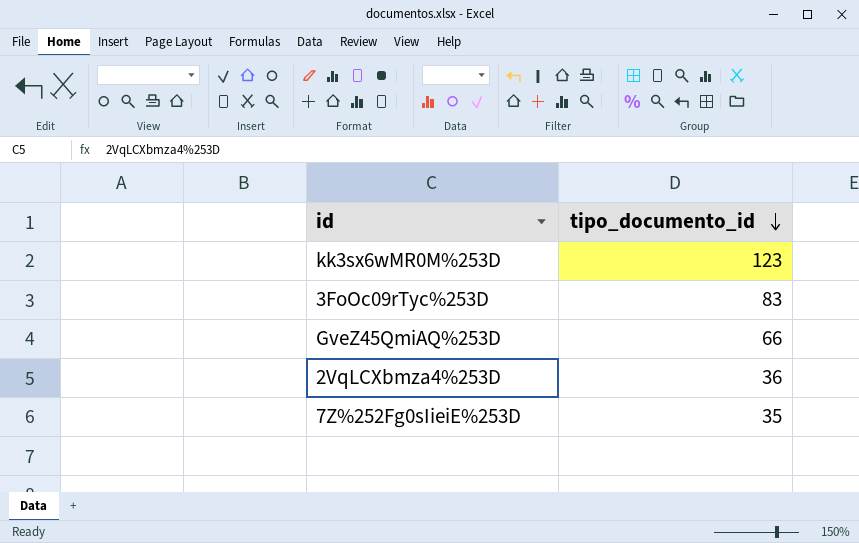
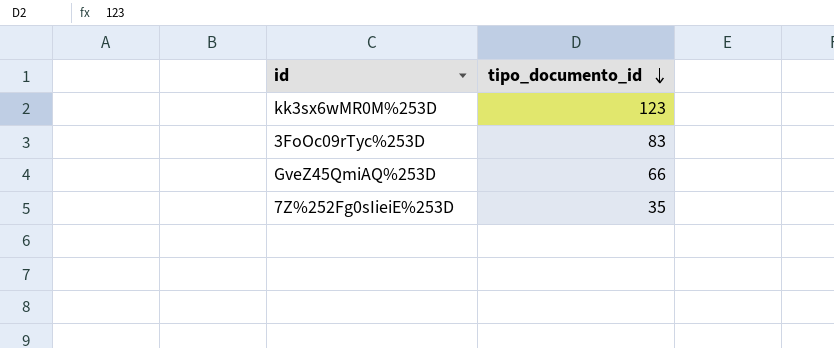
row 2VqLCXbmza4%253D: 36 -> none

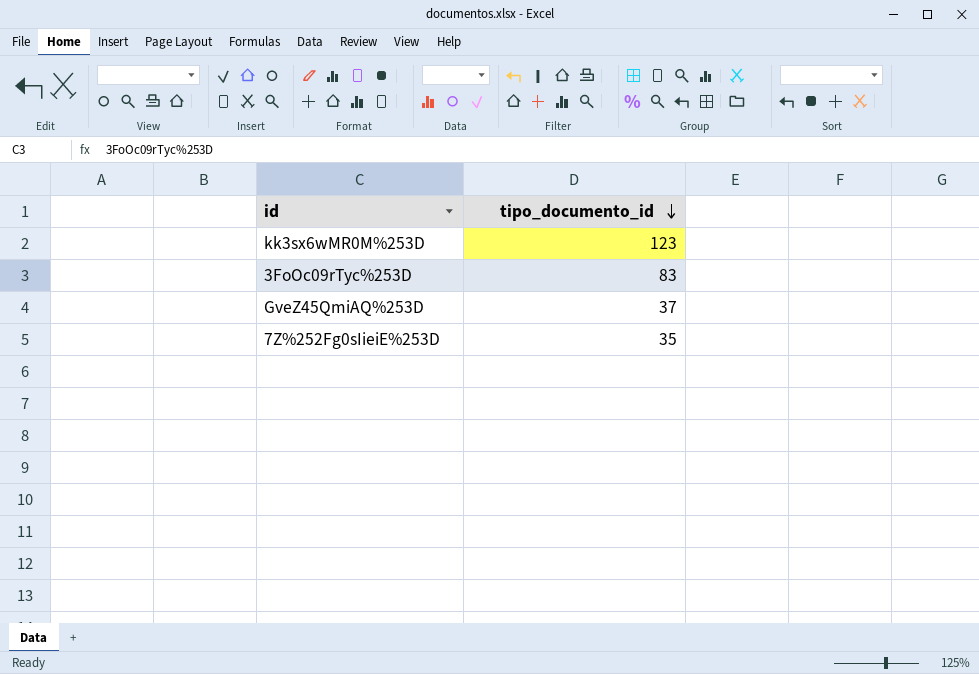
GveZ45QmiAQ%253D | tipo_documento_id: 66 -> 37

